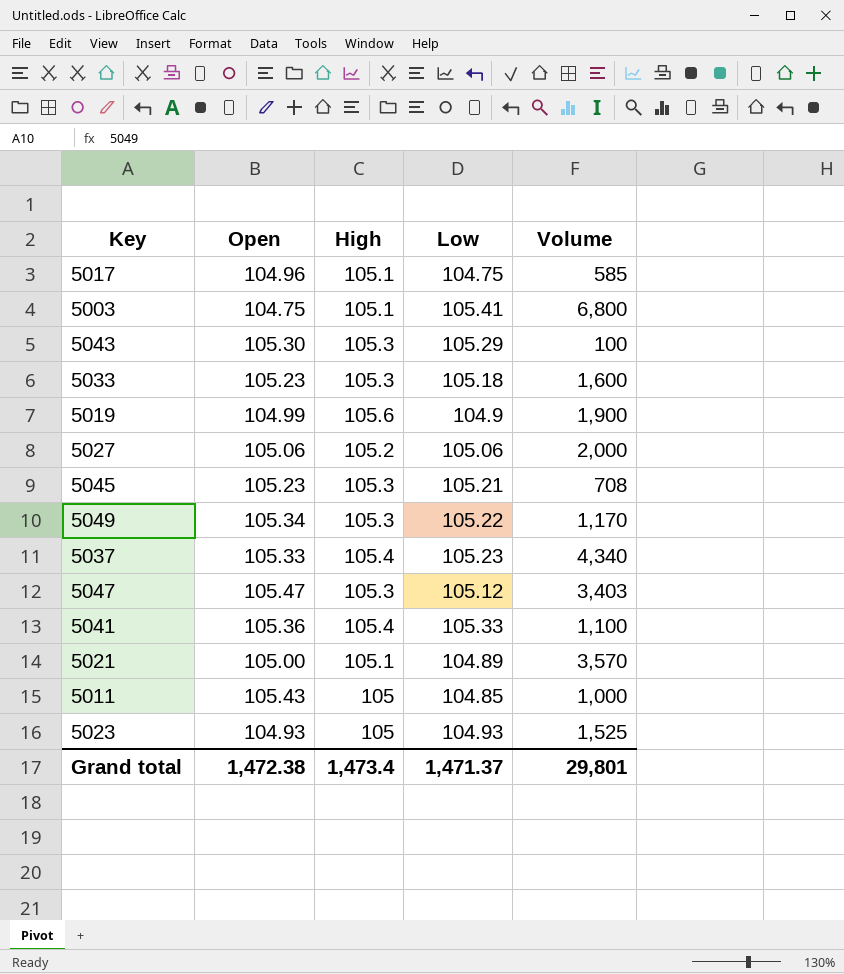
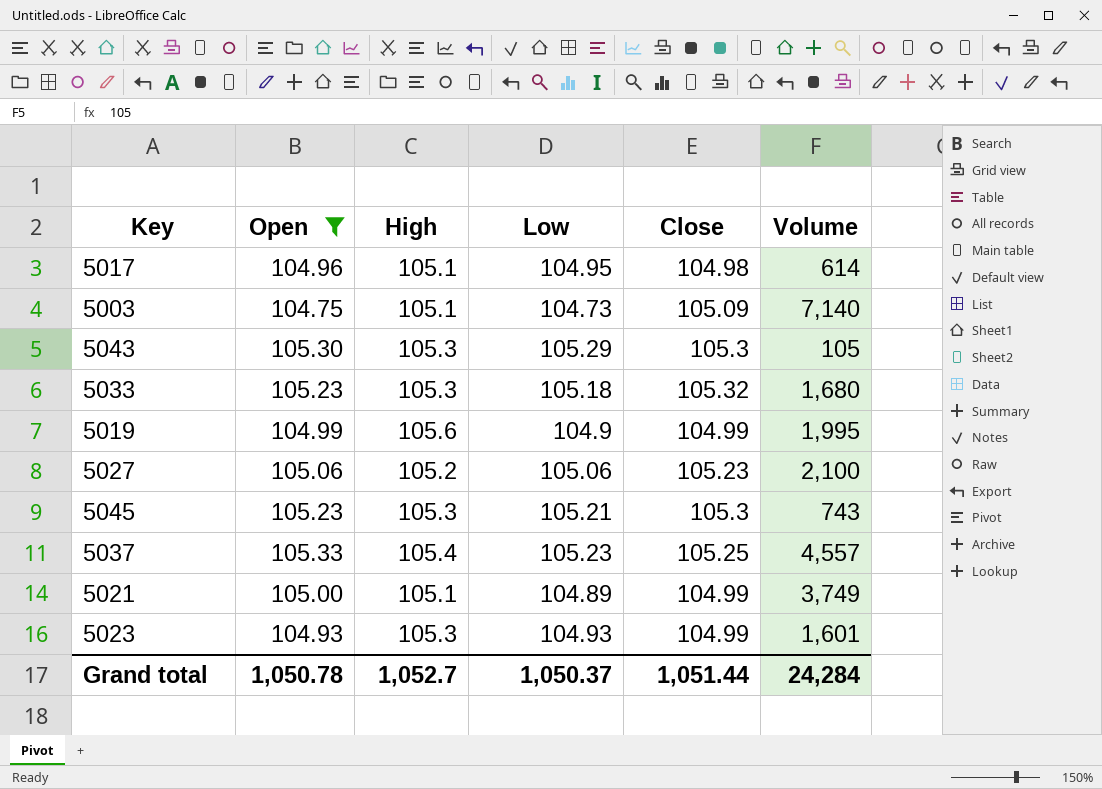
filter: none -> Open <= 105.33
column Close | position: none -> 5
5017 | Low: 104.75 -> 104.95
5017 | Volume: 585 -> 614
5003 | Low: 105.41 -> 104.73
5003 | Volume: 6,800 -> 7,140
5043 | Volume: 100 -> 105
5033 | Volume: 1,600 -> 1,680
5019 | Volume: 1,900 -> 1,995
5027 | Volume: 2,000 -> 2,100
5045 | Volume: 708 -> 743
5037 | Volume: 4,340 -> 4,557
5021 | Volume: 3,570 -> 3,749
5023 | High: 105 -> 105.3
5023 | Volume: 1,525 -> 1,601
Grand total | Open: 1,472.38 -> 1,050.78
Grand total | High: 1,473.4 -> 1,052.7
Grand total | Low: 1,471.37 -> 1,050.37
Grand total | Volume: 29,801 -> 24,284

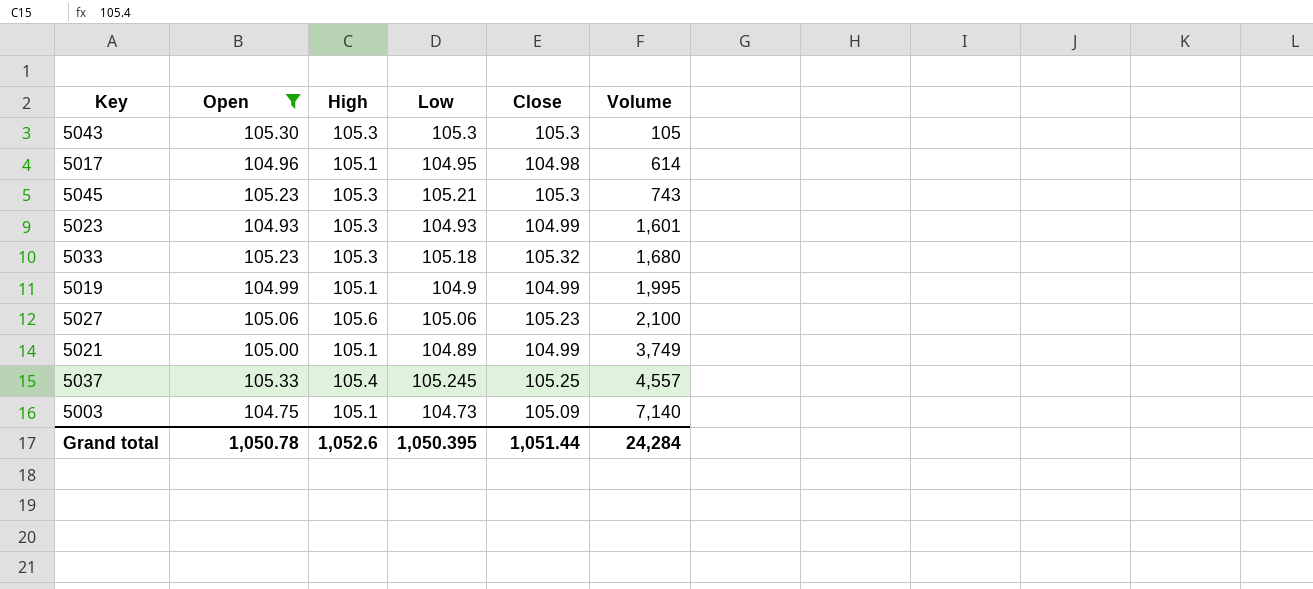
row order: none -> Volume ascending
5043 | Low: 105.29 -> 105.3
5019 | High: 105.6 -> 105.1
5027 | High: 105.2 -> 105.6
5037 | Low: 105.23 -> 105.245
Grand total | High: 1,052.7 -> 1,052.6
Grand total | Low: 1,050.37 -> 1,050.395

